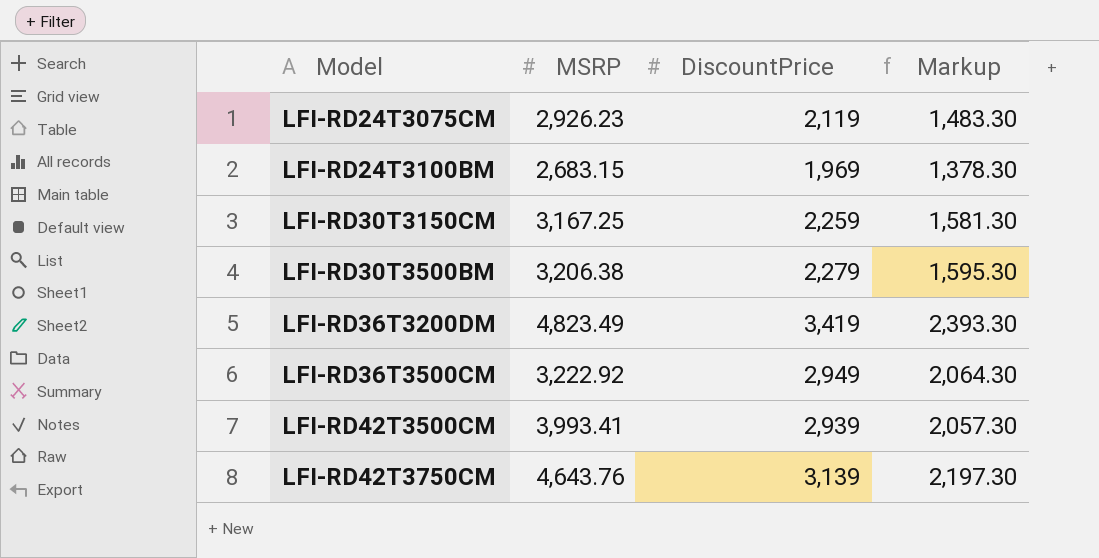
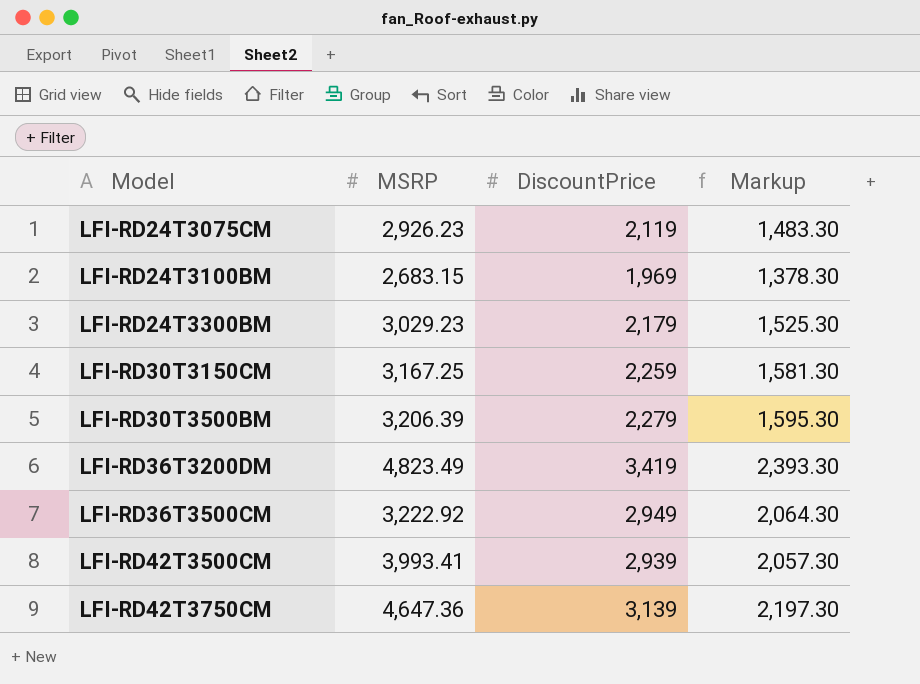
row LFI-RD24T3300BM: none -> 3,029.23 | 2,179 | 1,525.30
LFI-RD30T3500BM | MSRP: 3,206.38 -> 3,206.39
LFI-RD42T3750CM | MSRP: 4,643.76 -> 4,647.36

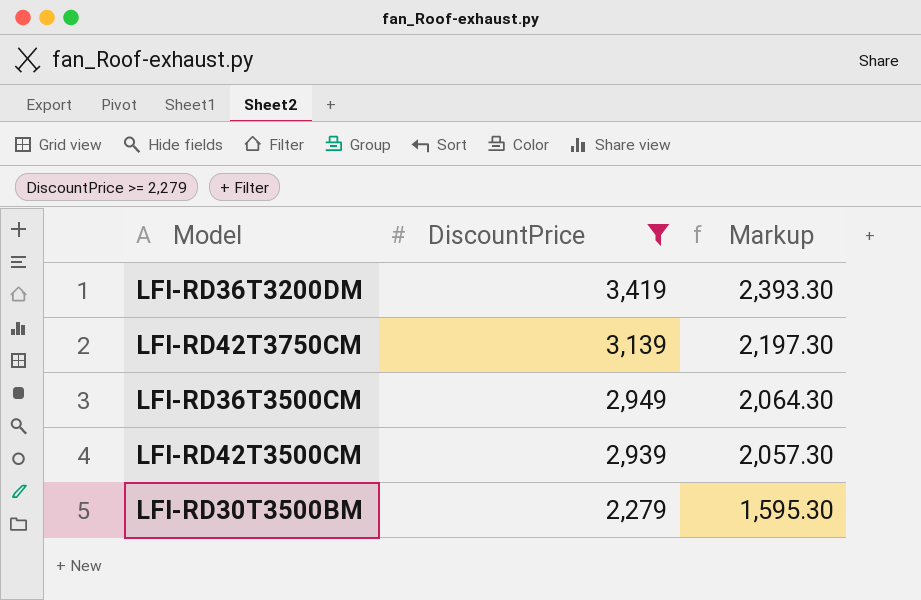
filter: none -> DiscountPrice >= 2,279
row order: Model ascending -> DiscountPrice descending
column MSRP | position: 2 -> none

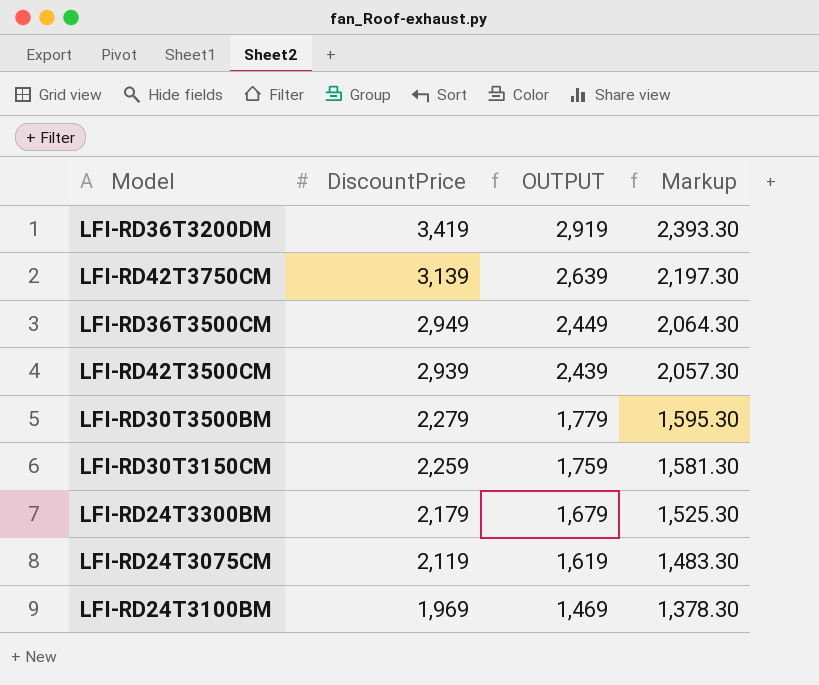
filter: DiscountPrice >= 2,279 -> none
column OUTPUT | formula: none -> [DiscountPrice] - 500

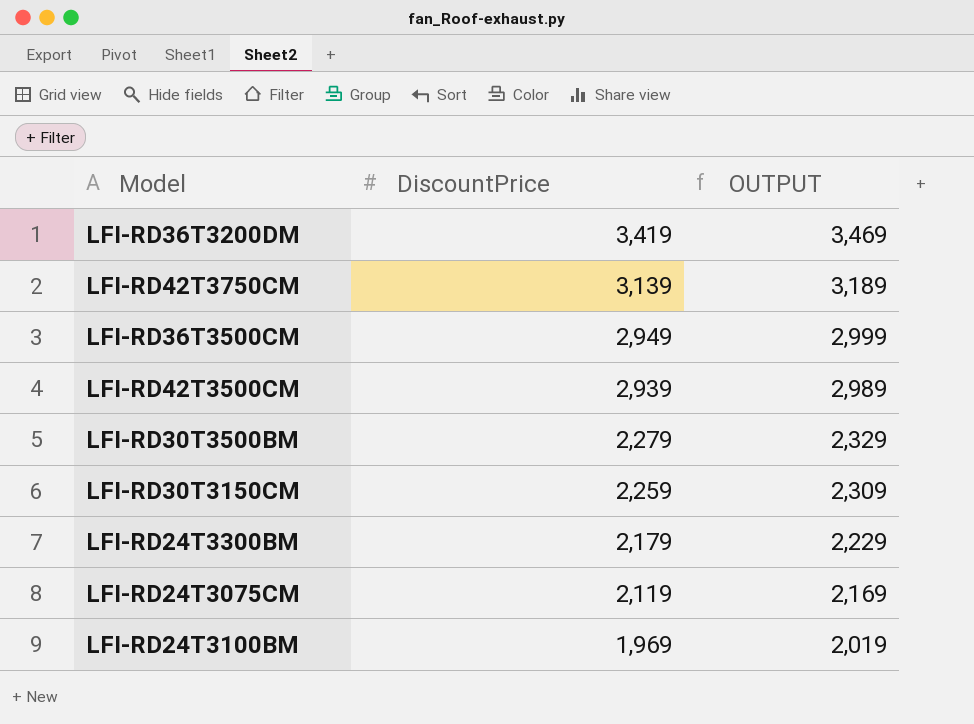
column Markup | formula: [DiscountPrice] * 0.7 -> none
column OUTPUT | formula: [DiscountPrice] - 500 -> [DiscountPrice] + 50

